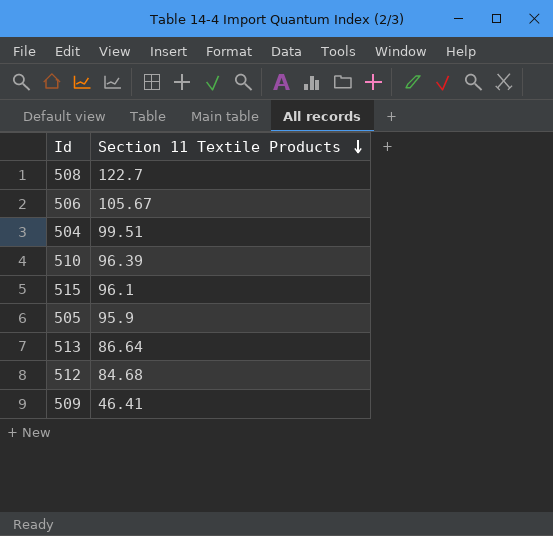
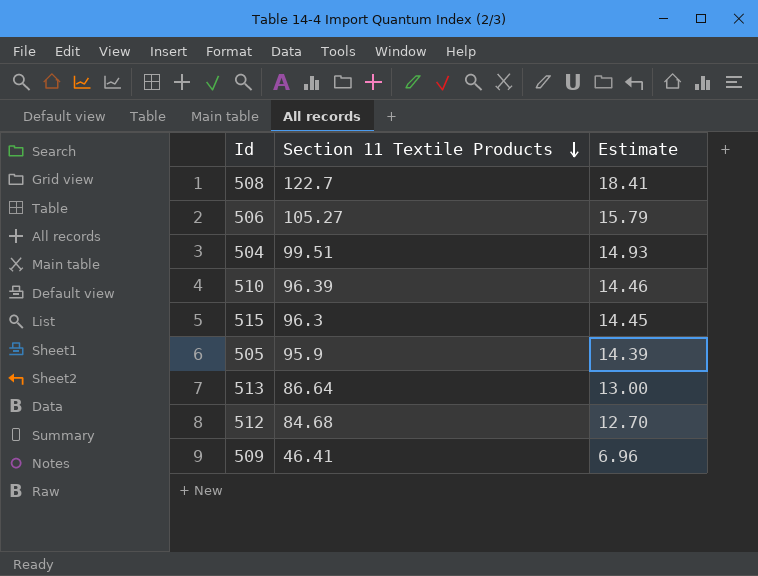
column Estimate | formula: none -> [Section 11 Textile Products] * 0.15
506 | Section 11 Textile Products: 105.67 -> 105.27
515 | Section 11 Textile Products: 96.1 -> 96.3

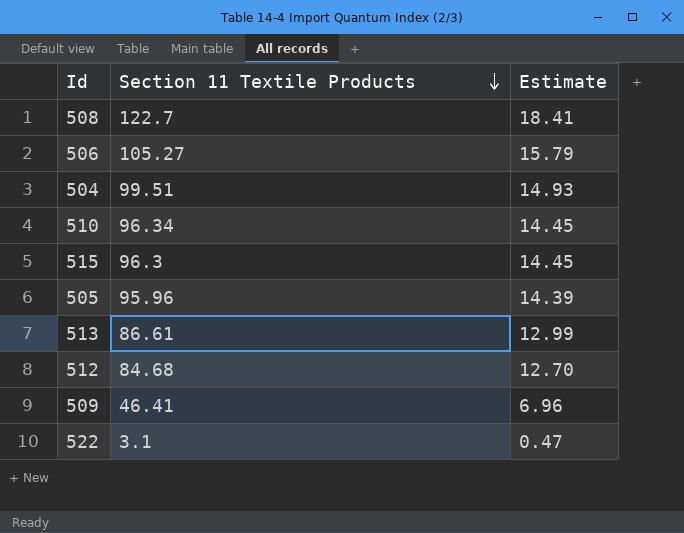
510 | Section 11 Textile Products: 96.39 -> 96.34
510 | Estimate: 14.46 -> 14.45
505 | Section 11 Textile Products: 95.9 -> 95.96
513 | Section 11 Textile Products: 86.64 -> 86.61
513 | Estimate: 13.00 -> 12.99
row 522: none -> 3.1 | 0.47

